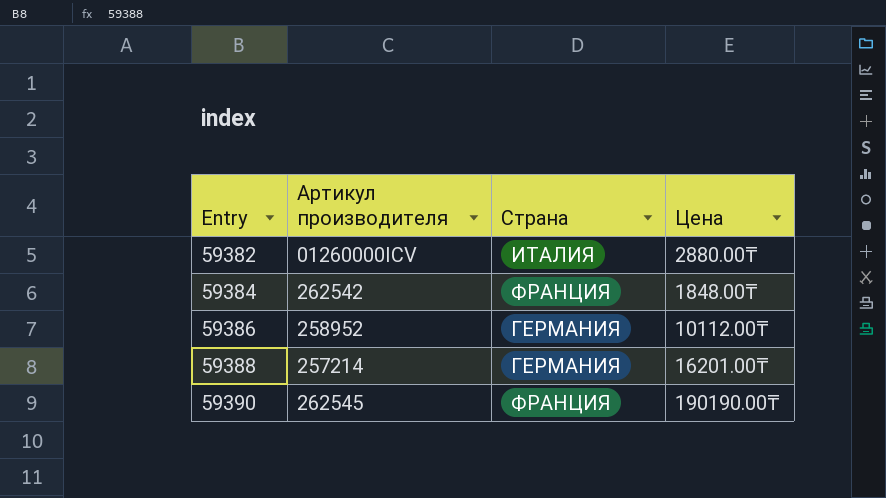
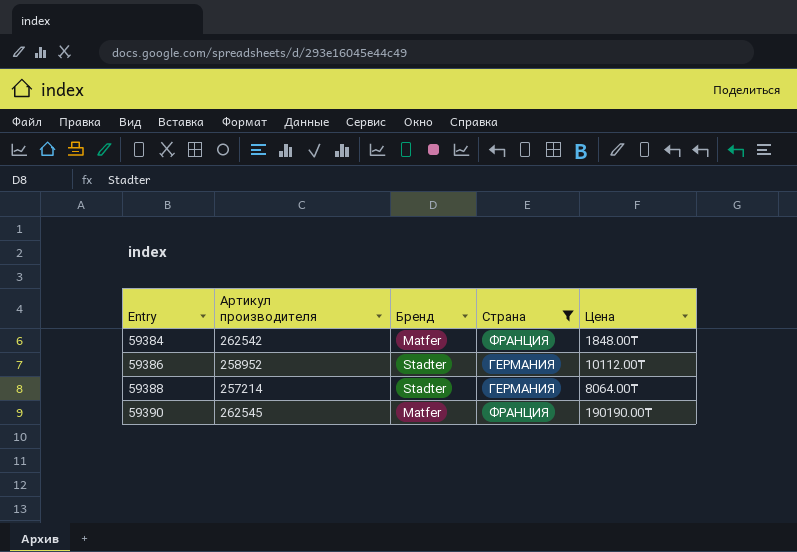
filter: none -> Страна != ИТАЛИЯ
column Бренд | position: none -> 3
59388 | Цена: 16201.00₸ -> 8064.00₸

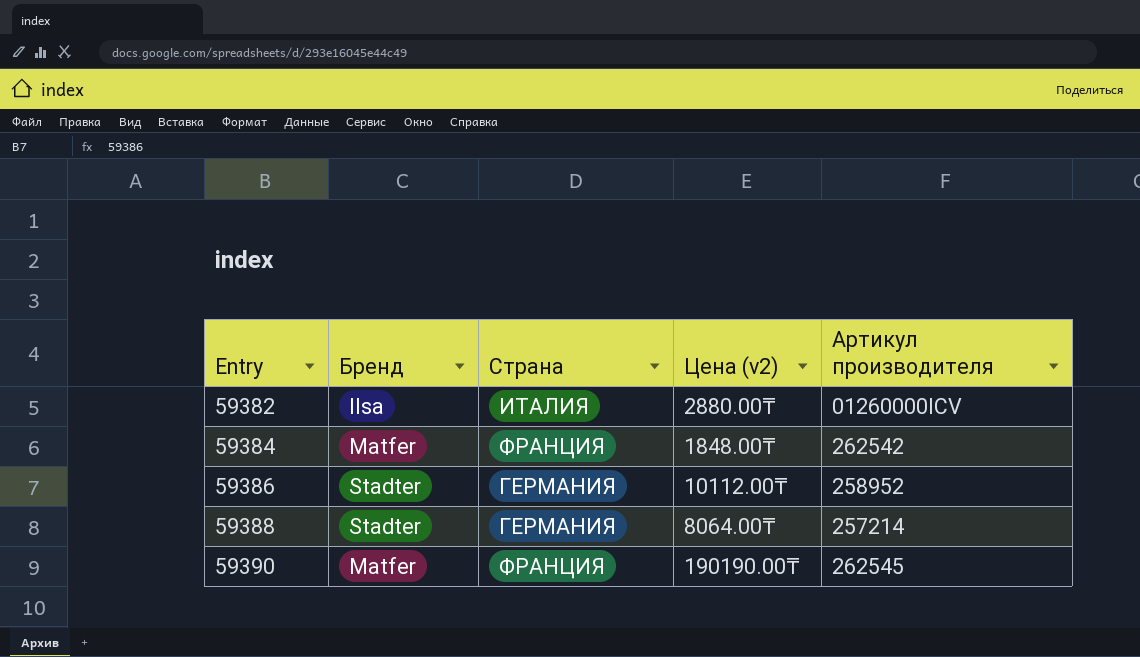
filter: Страна != ИТАЛИЯ -> none
column name: Цена -> Цена (v2)
column Артикул производителя | position: 2 -> 5

